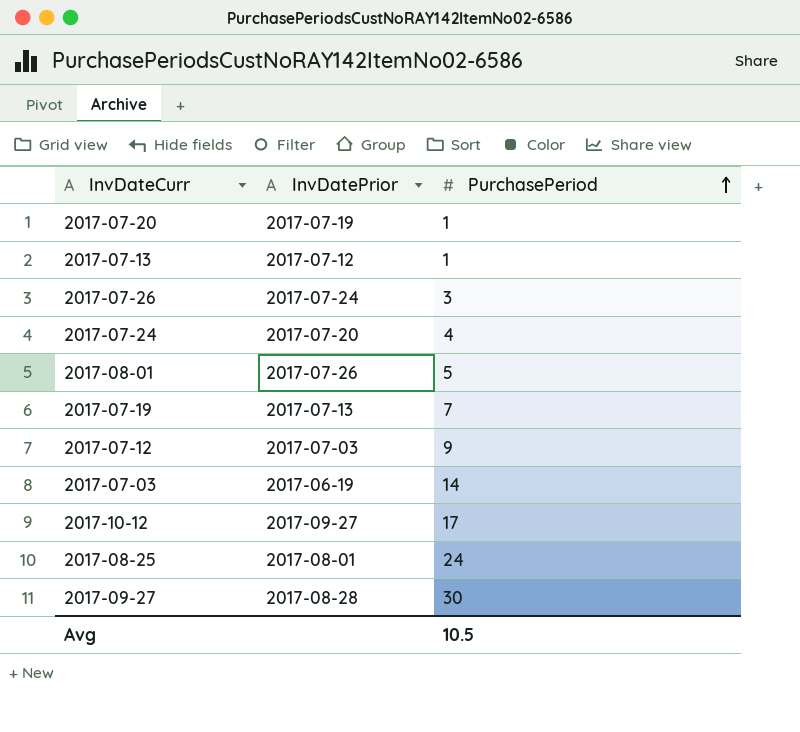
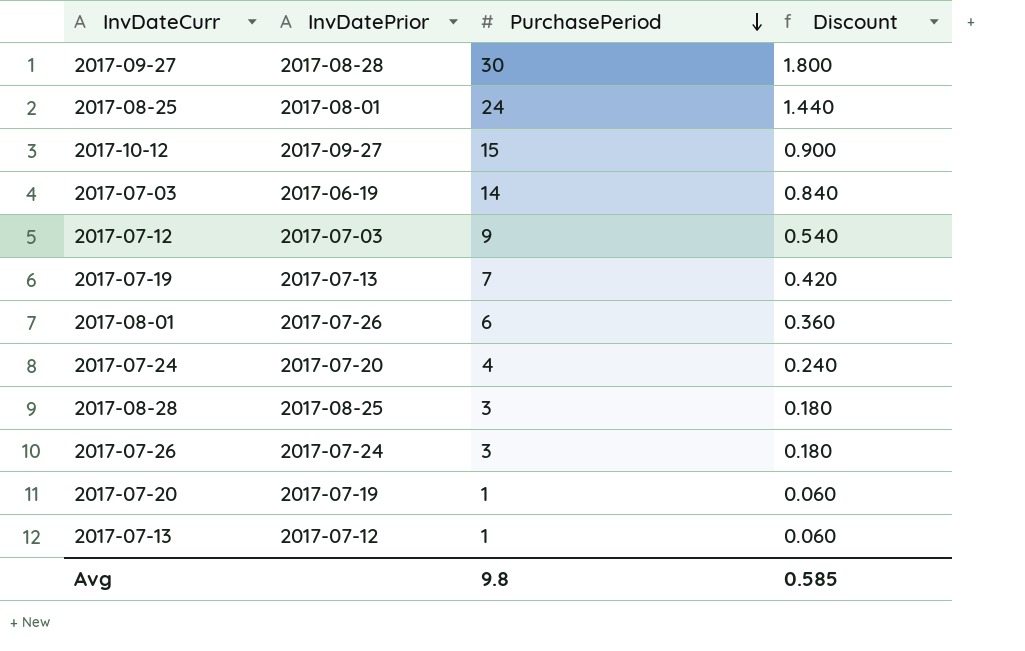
row order: PurchasePeriod ascending -> PurchasePeriod descending
column Discount | formula: none -> [PurchasePeriod] * 0.06
2017-10-12 | PurchasePeriod: 17 -> 15
2017-08-01 | PurchasePeriod: 5 -> 6
row 2017-08-28: none -> 2017-08-25 | 3 | 0.180
Avg | PurchasePeriod: 10.5 -> 9.8

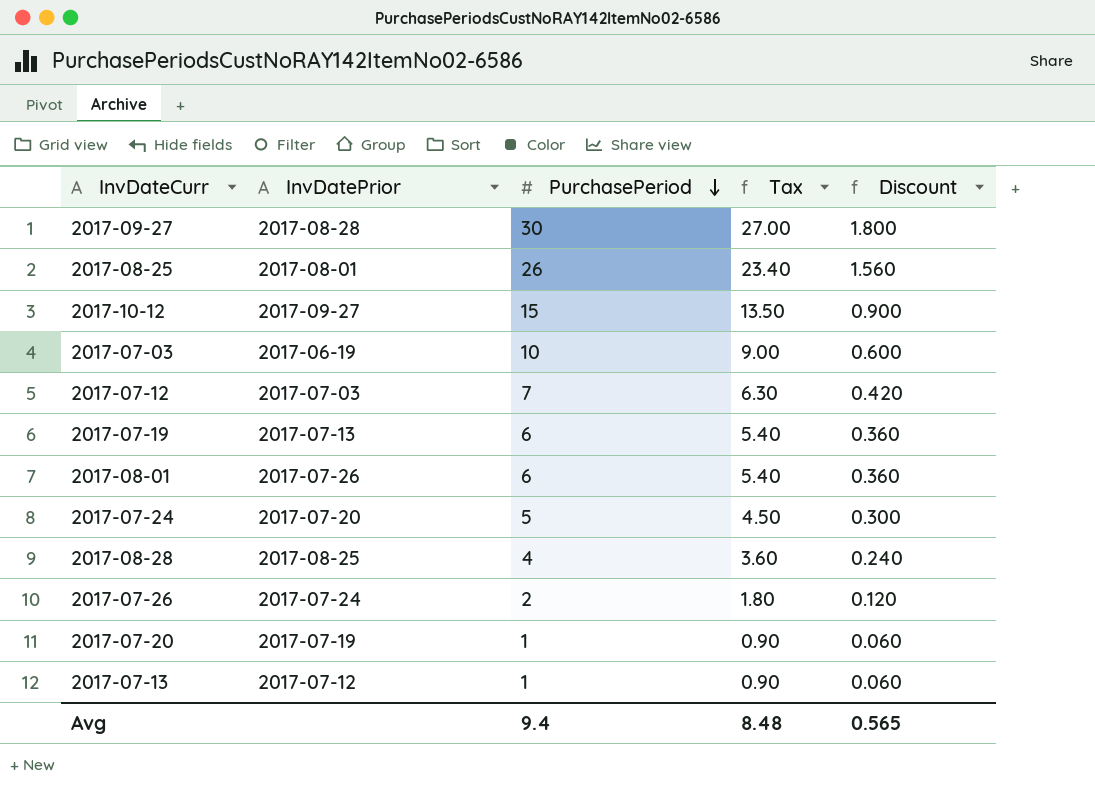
column Tax | formula: none -> [PurchasePeriod] * 0.9
2017-08-25 | PurchasePeriod: 24 -> 26
2017-08-25 | Discount: 1.440 -> 1.560
2017-07-03 | PurchasePeriod: 14 -> 10
2017-07-03 | Discount: 0.840 -> 0.600
2017-07-12 | PurchasePeriod: 9 -> 7
2017-07-12 | Discount: 0.540 -> 0.420
2017-07-19 | PurchasePeriod: 7 -> 6
2017-07-19 | Discount: 0.420 -> 0.360
2017-07-24 | PurchasePeriod: 4 -> 5
2017-07-24 | Discount: 0.240 -> 0.300
2017-08-28 | PurchasePeriod: 3 -> 4
2017-08-28 | Discount: 0.180 -> 0.240
2017-07-26 | PurchasePeriod: 3 -> 2
2017-07-26 | Discount: 0.180 -> 0.120
Avg | PurchasePeriod: 9.8 -> 9.4
Avg | Discount: 0.585 -> 0.565

